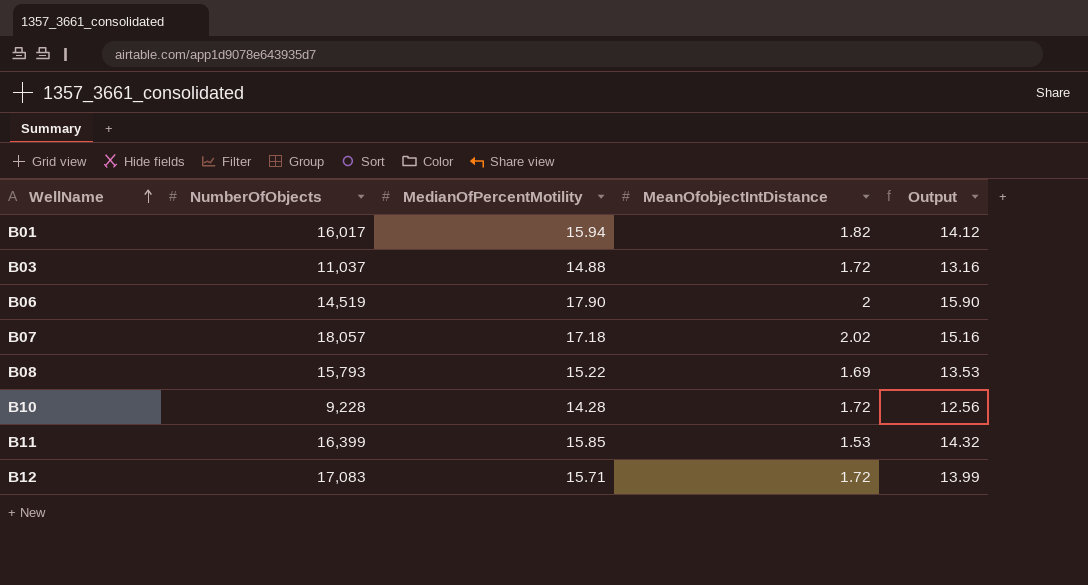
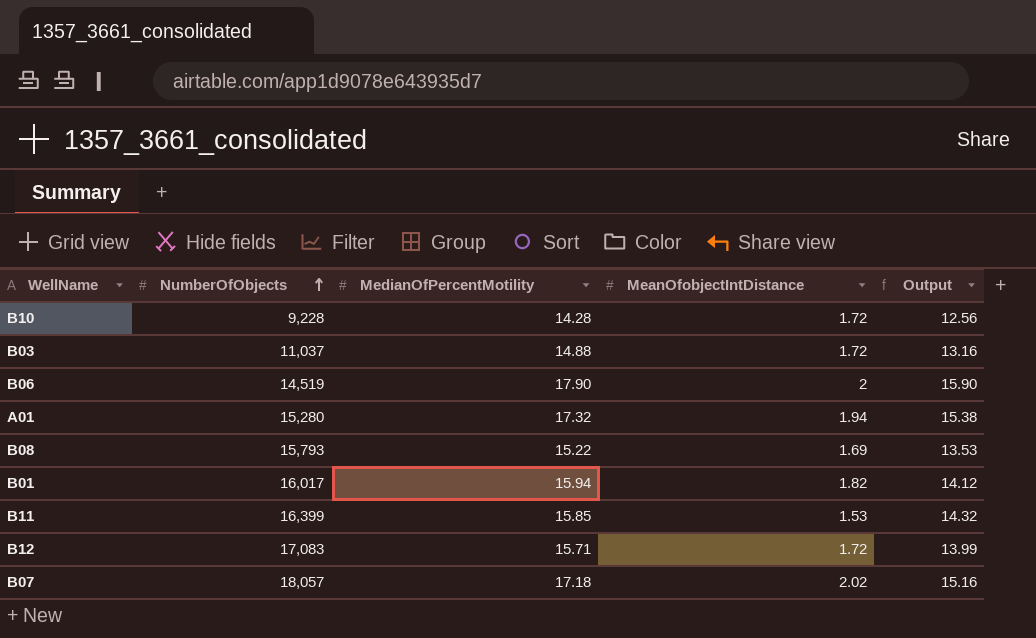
row order: WellName ascending -> NumberOfObjects ascending
row A01: none -> 15,280 | 17.32 | 1.94 | 15.38

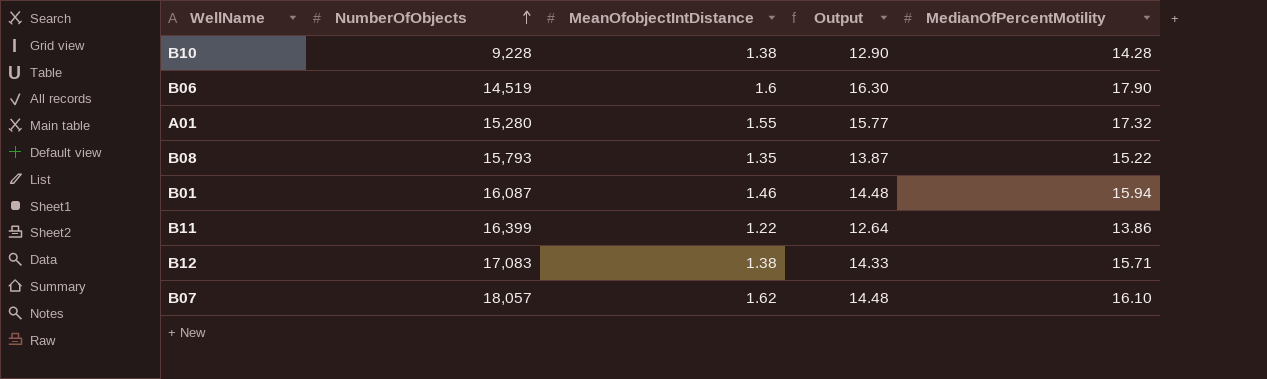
column MedianOfPercentMotility | position: 3 -> 5
row B03: 11,037 | 14.88 | 1.72 | 13.16 -> none
B10 | MeanOfobjectIntDistance: 1.72 -> 1.38
B10 | Output: 12.56 -> 12.90
B06 | MeanOfobjectIntDistance: 2 -> 1.6
B06 | Output: 15.90 -> 16.30
A01 | MeanOfobjectIntDistance: 1.94 -> 1.55
A01 | Output: 15.38 -> 15.77
B08 | MeanOfobjectIntDistance: 1.69 -> 1.35
B08 | Output: 13.53 -> 13.87
B01 | NumberOfObjects: 16,017 -> 16,087
B01 | MeanOfobjectIntDistance: 1.82 -> 1.46
B01 | Output: 14.12 -> 14.48
B11 | MeanOfobjectIntDistance: 1.53 -> 1.22
B11 | Output: 14.32 -> 12.64
B11 | MedianOfPercentMotility: 15.85 -> 13.86
B12 | MeanOfobjectIntDistance: 1.72 -> 1.38
B12 | Output: 13.99 -> 14.33
B07 | MeanOfobjectIntDistance: 2.02 -> 1.62
B07 | Output: 15.16 -> 14.48
B07 | MedianOfPercentMotility: 17.18 -> 16.10

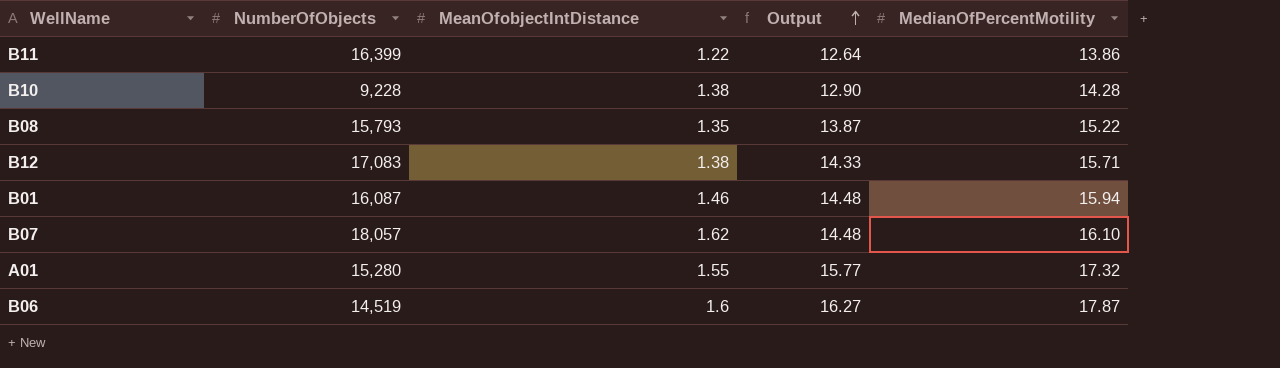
row order: NumberOfObjects ascending -> Output ascending
B06 | Output: 16.30 -> 16.27
B06 | MedianOfPercentMotility: 17.90 -> 17.87

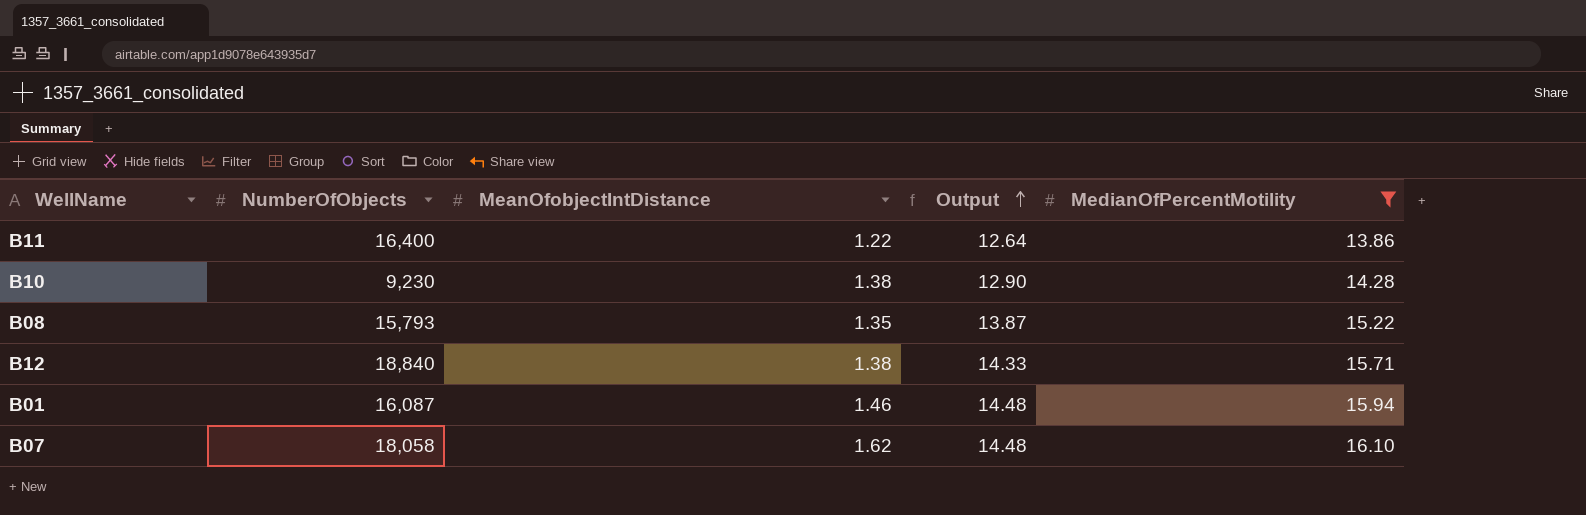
filter: none -> MedianOfPercentMotility <= 16.10
B11 | NumberOfObjects: 16,399 -> 16,400
B10 | NumberOfObjects: 9,228 -> 9,230
B12 | NumberOfObjects: 17,083 -> 18,840
B07 | NumberOfObjects: 18,057 -> 18,058

